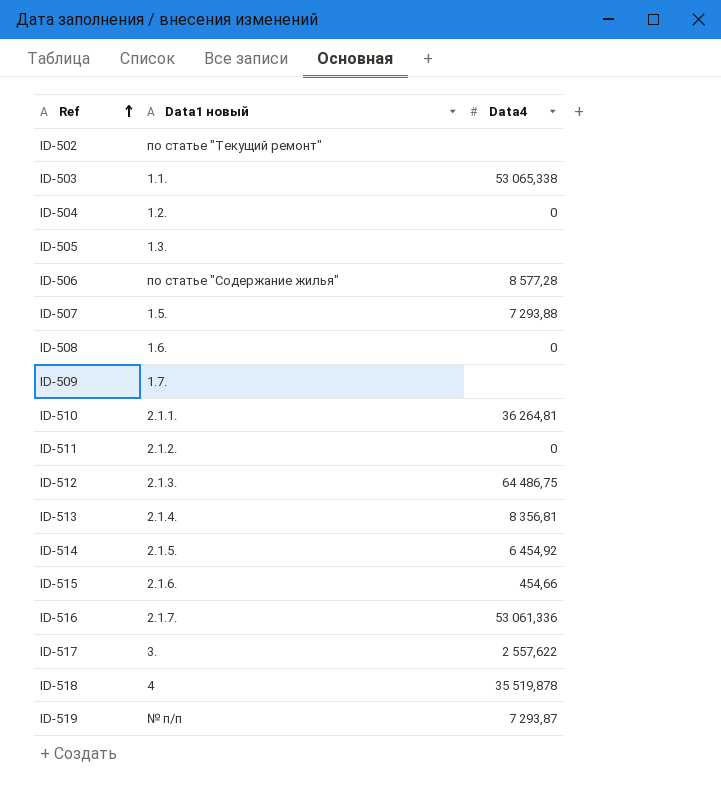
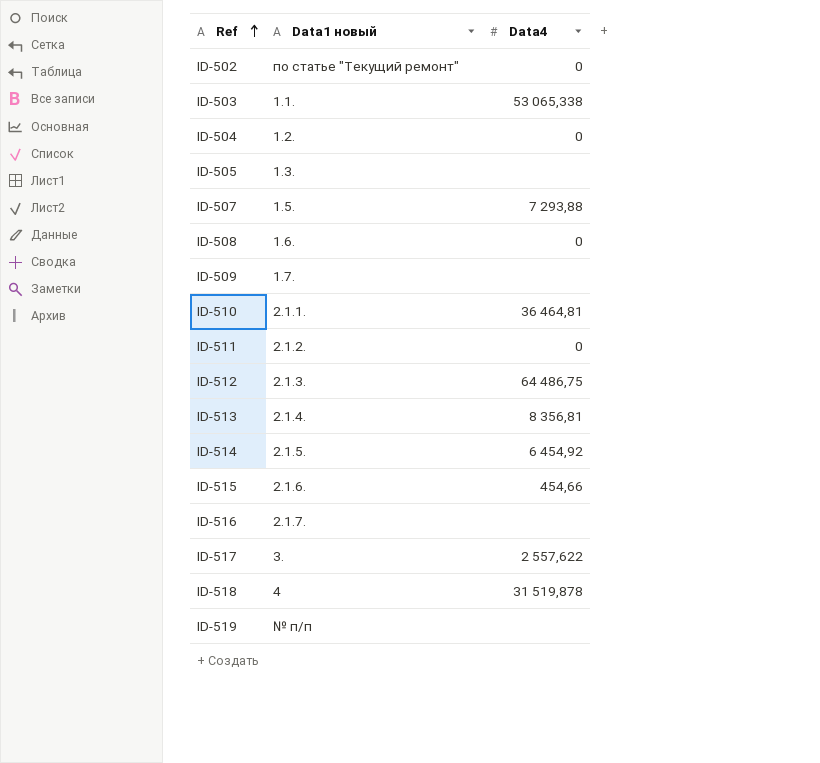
row ID-506: по статье "Содержание жилья" | 8 577,28 -> none
ID-502 | Data4: none -> 0
ID-510 | Data4: 36 264,81 -> 36 464,81
ID-516 | Data4: 53 061,336 -> none
ID-518 | Data4: 35 519,878 -> 31 519,878
ID-519 | Data4: 7 293,87 -> none

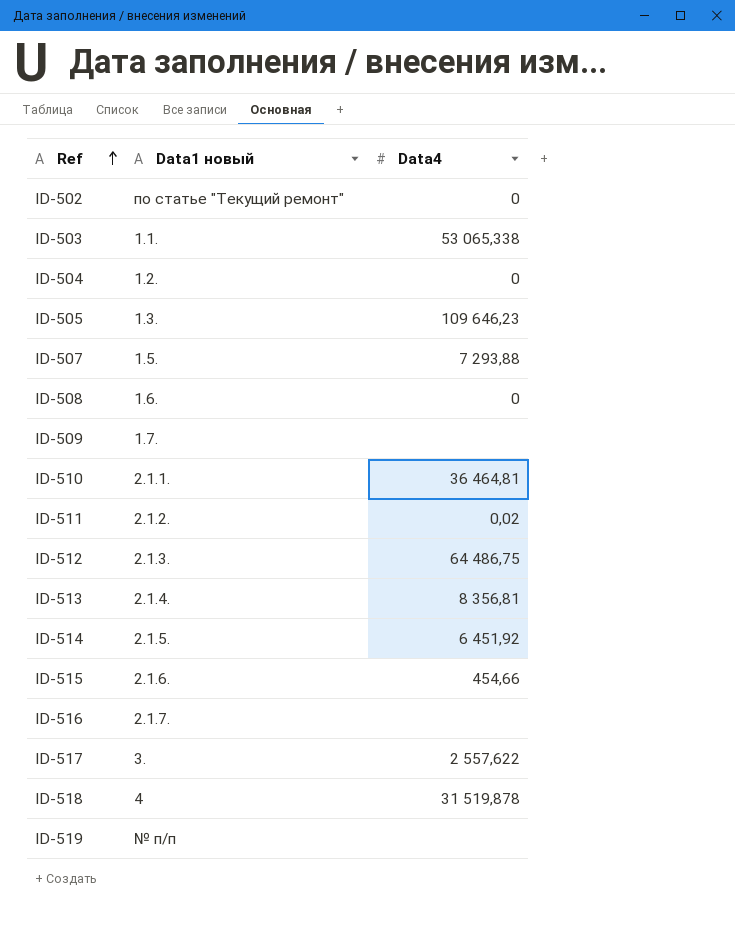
ID-505 | Data4: none -> 109 646,23
ID-511 | Data4: 0 -> 0,02
ID-514 | Data4: 6 454,92 -> 6 451,92

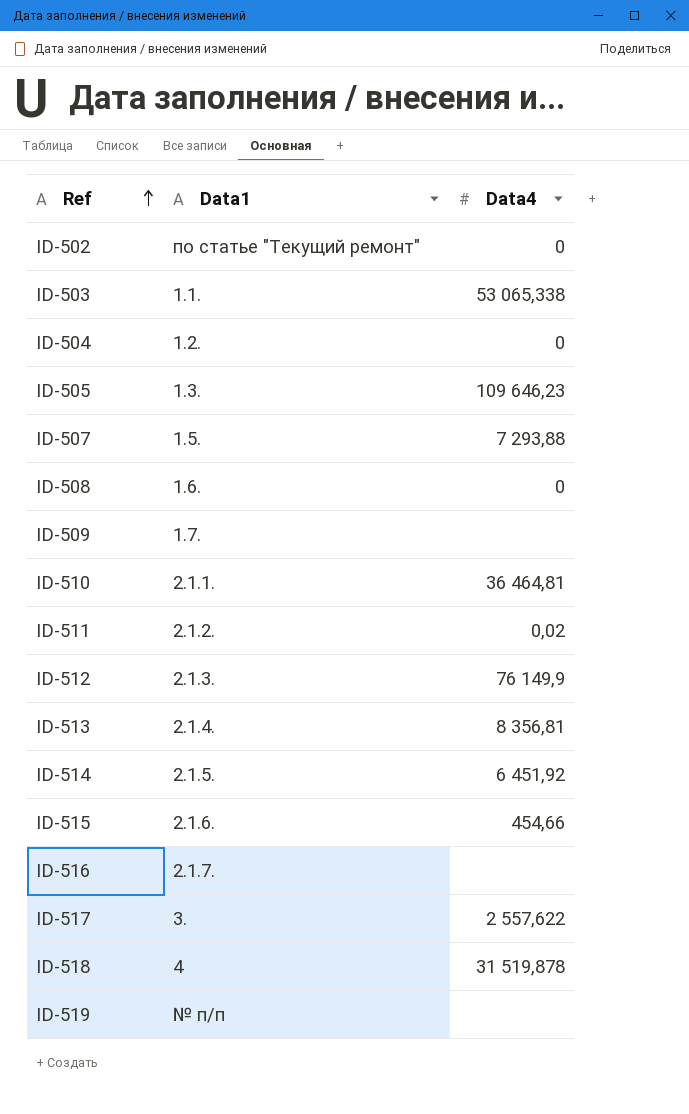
column name: Data1 новый -> Data1
ID-512 | Data4: 64 486,75 -> 76 149,9

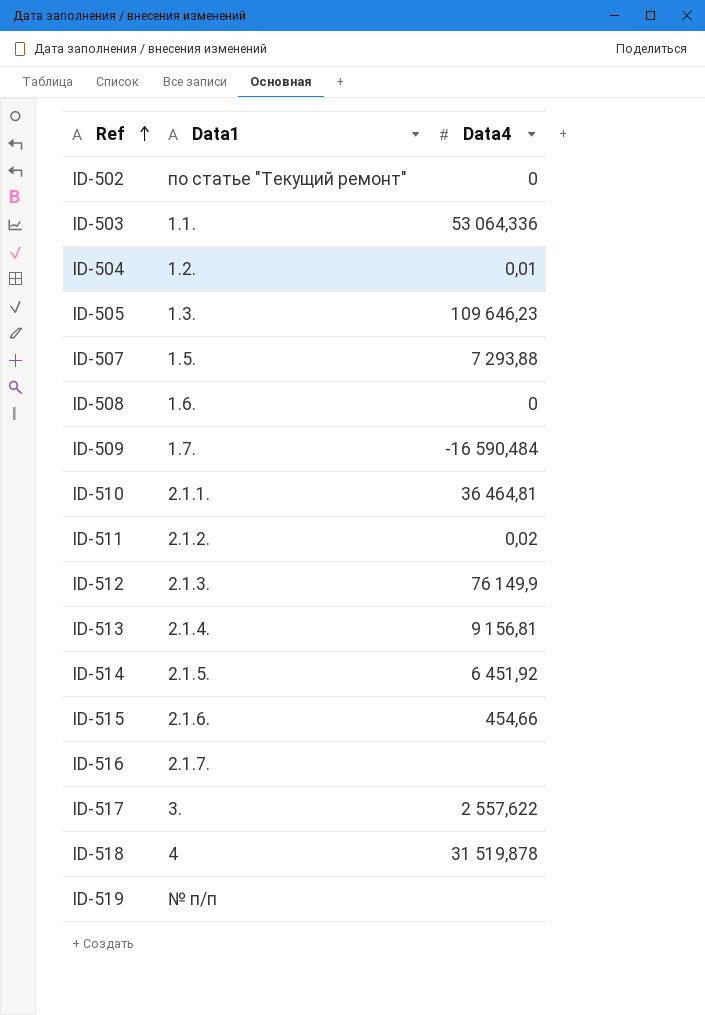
ID-503 | Data4: 53 065,338 -> 53 064,336
ID-504 | Data4: 0 -> 0,01
ID-509 | Data4: none -> -16 590,484
ID-513 | Data4: 8 356,81 -> 9 156,81

